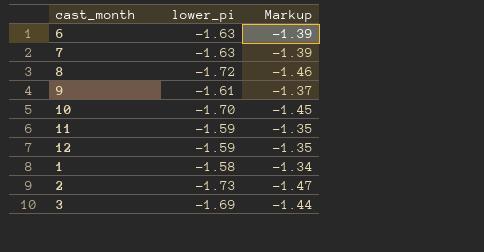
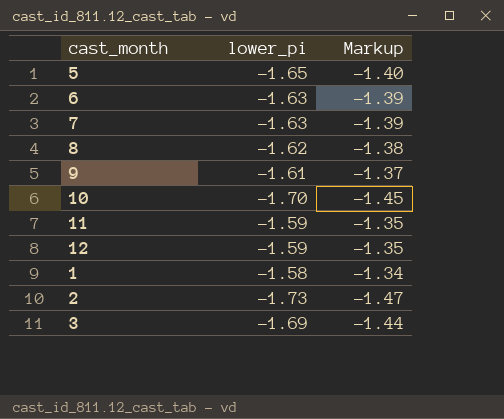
row 5: none -> -1.65 | -1.40
8 | lower_pi: -1.72 -> -1.62
8 | Markup: -1.46 -> -1.38

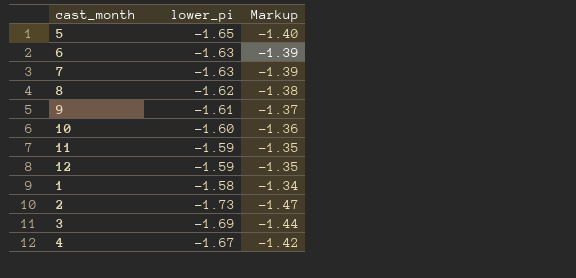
10 | lower_pi: -1.70 -> -1.60
10 | Markup: -1.45 -> -1.36
row 4: none -> -1.67 | -1.42

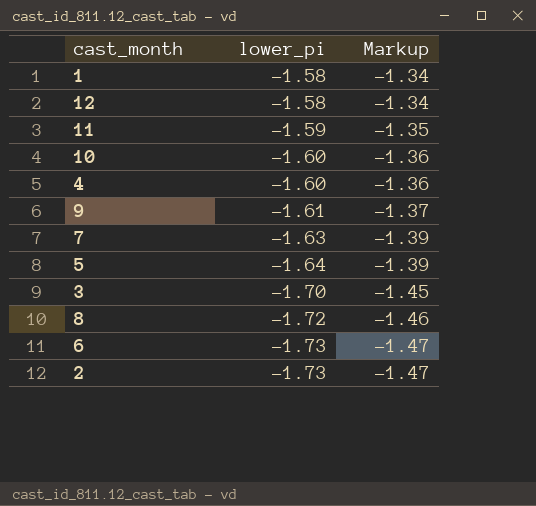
row order: none -> lower_pi descending
12 | lower_pi: -1.59 -> -1.58
12 | Markup: -1.35 -> -1.34
4 | lower_pi: -1.67 -> -1.60
4 | Markup: -1.42 -> -1.36
5 | lower_pi: -1.65 -> -1.64
5 | Markup: -1.40 -> -1.39
3 | lower_pi: -1.69 -> -1.70
3 | Markup: -1.44 -> -1.45
8 | lower_pi: -1.62 -> -1.72
8 | Markup: -1.38 -> -1.46
6 | lower_pi: -1.63 -> -1.73
6 | Markup: -1.39 -> -1.47

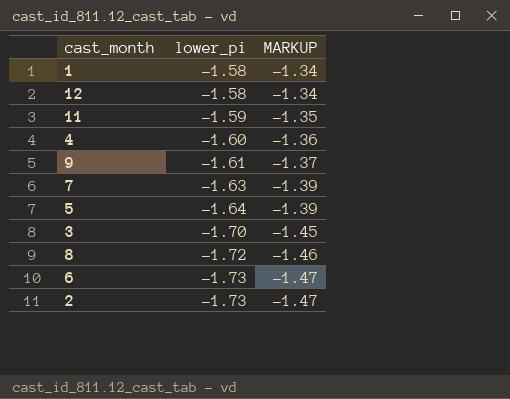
column name: Markup -> MARKUP
row 10: -1.60 | -1.36 -> none

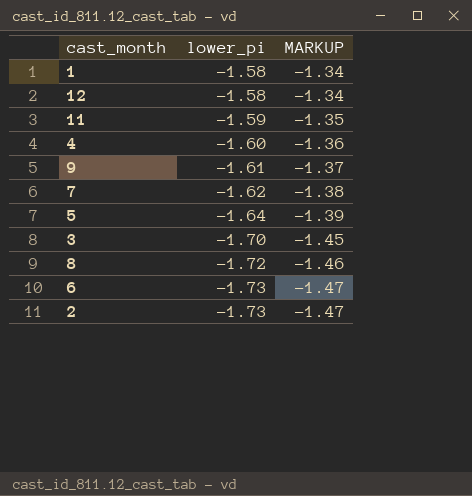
7 | lower_pi: -1.63 -> -1.62
7 | MARKUP: -1.39 -> -1.38

